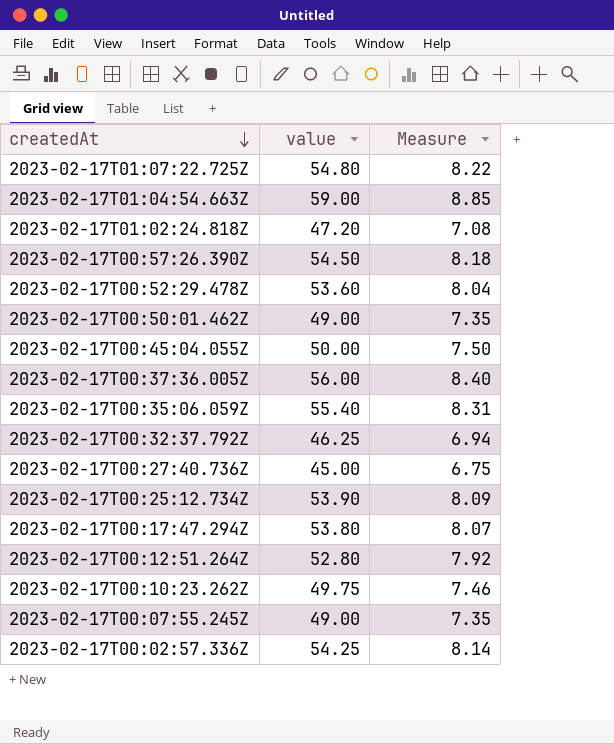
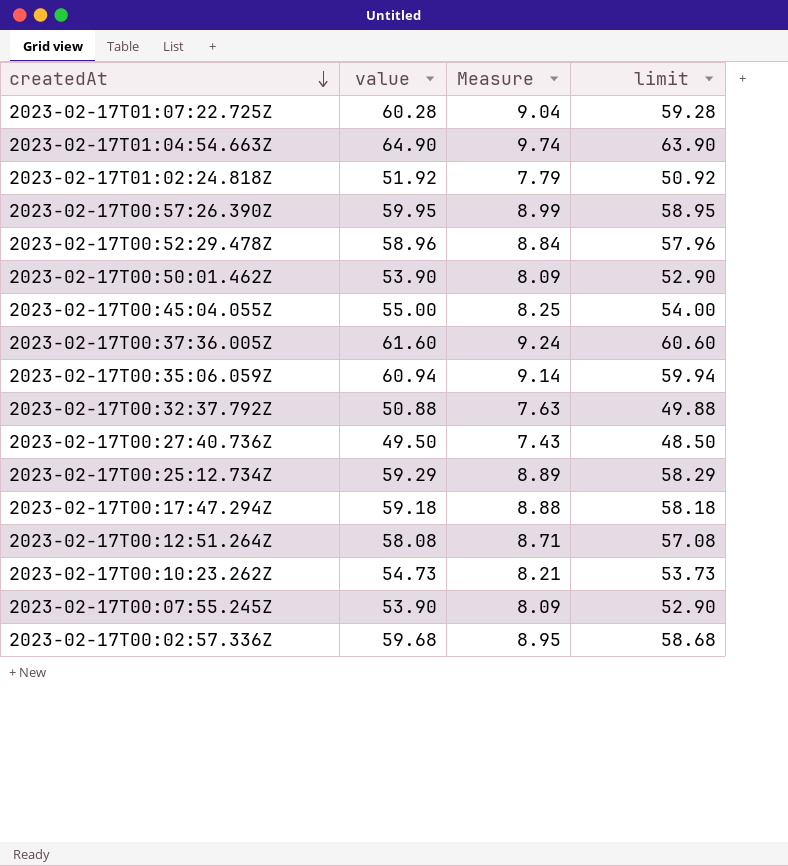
column limit | formula: none -> [value] - 1
2023-02-17T01:07:22.725Z | value: 54.80 -> 60.28
2023-02-17T01:07:22.725Z | Measure: 8.22 -> 9.04
2023-02-17T01:04:54.663Z | value: 59.00 -> 64.90
2023-02-17T01:04:54.663Z | Measure: 8.85 -> 9.74
2023-02-17T01:02:24.818Z | value: 47.20 -> 51.92
2023-02-17T01:02:24.818Z | Measure: 7.08 -> 7.79
2023-02-17T00:57:26.390Z | value: 54.50 -> 59.95
2023-02-17T00:57:26.390Z | Measure: 8.18 -> 8.99
2023-02-17T00:52:29.478Z | value: 53.60 -> 58.96
2023-02-17T00:52:29.478Z | Measure: 8.04 -> 8.84
2023-02-17T00:50:01.462Z | value: 49.00 -> 53.90
2023-02-17T00:50:01.462Z | Measure: 7.35 -> 8.09
2023-02-17T00:45:04.055Z | value: 50.00 -> 55.00
2023-02-17T00:45:04.055Z | Measure: 7.50 -> 8.25
2023-02-17T00:37:36.005Z | value: 56.00 -> 61.60
2023-02-17T00:37:36.005Z | Measure: 8.40 -> 9.24
2023-02-17T00:35:06.059Z | value: 55.40 -> 60.94
2023-02-17T00:35:06.059Z | Measure: 8.31 -> 9.14
2023-02-17T00:32:37.792Z | value: 46.25 -> 50.88
2023-02-17T00:32:37.792Z | Measure: 6.94 -> 7.63
2023-02-17T00:27:40.736Z | value: 45.00 -> 49.50
2023-02-17T00:27:40.736Z | Measure: 6.75 -> 7.43
2023-02-17T00:25:12.734Z | value: 53.90 -> 59.29
2023-02-17T00:25:12.734Z | Measure: 8.09 -> 8.89
2023-02-17T00:17:47.294Z | value: 53.80 -> 59.18
2023-02-17T00:17:47.294Z | Measure: 8.07 -> 8.88
2023-02-17T00:12:51.264Z | value: 52.80 -> 58.08
2023-02-17T00:12:51.264Z | Measure: 7.92 -> 8.71
2023-02-17T00:10:23.262Z | value: 49.75 -> 54.73
2023-02-17T00:10:23.262Z | Measure: 7.46 -> 8.21
2023-02-17T00:07:55.245Z | value: 49.00 -> 53.90
2023-02-17T00:07:55.245Z | Measure: 7.35 -> 8.09
2023-02-17T00:02:57.336Z | value: 54.25 -> 59.68
2023-02-17T00:02:57.336Z | Measure: 8.14 -> 8.95

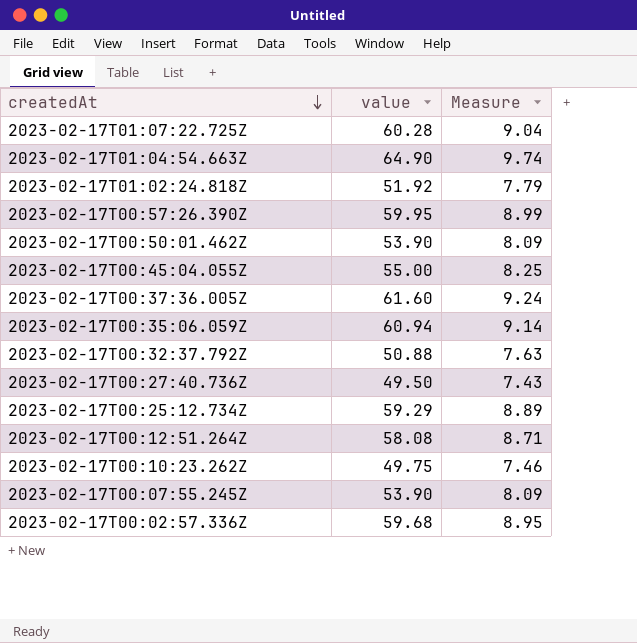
column limit | formula: [value] - 1 -> none
row 2023-02-17T00:52:29.478Z: 58.96 | 8.84 | 57.96 -> none
row 2023-02-17T00:17:47.294Z: 59.18 | 8.88 | 58.18 -> none
2023-02-17T00:10:23.262Z | value: 54.73 -> 49.75
2023-02-17T00:10:23.262Z | Measure: 8.21 -> 7.46

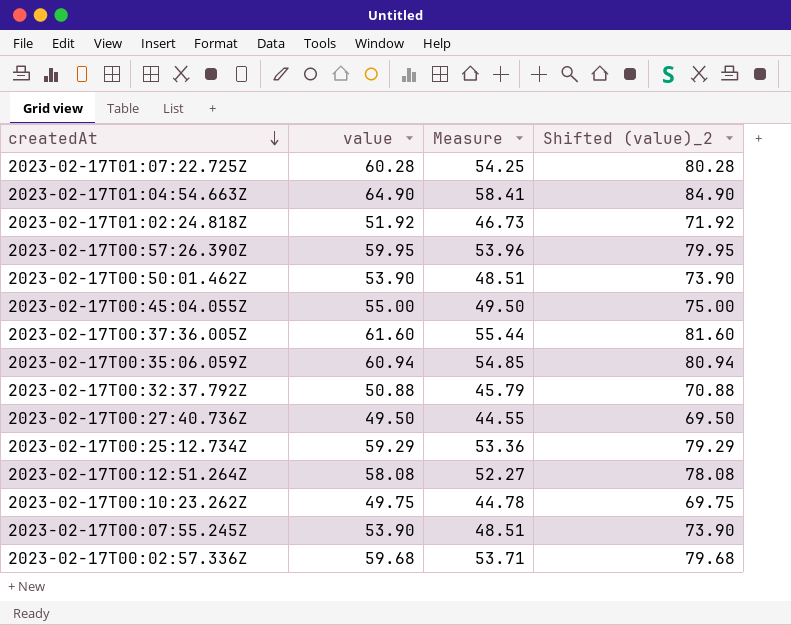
column Measure | formula: [value] * 0.15 -> [value] * 0.9
column Shifted (value)_2 | formula: none -> [value] + 20

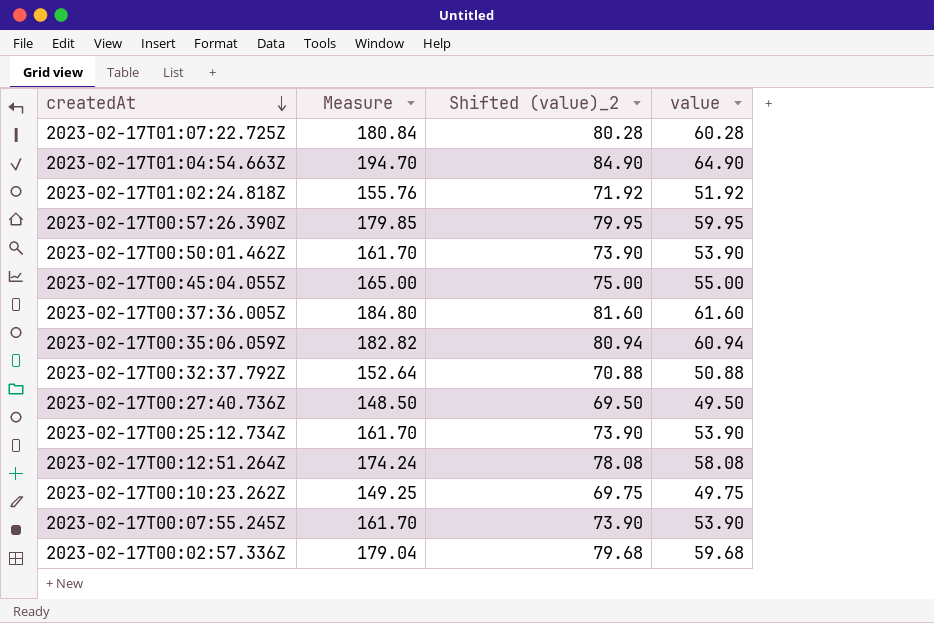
column Measure | formula: [value] * 0.9 -> [value] * 3
column value | position: 2 -> 4
2023-02-17T00:25:12.734Z | Shifted (value)_2: 79.29 -> 73.90
2023-02-17T00:25:12.734Z | value: 59.29 -> 53.90

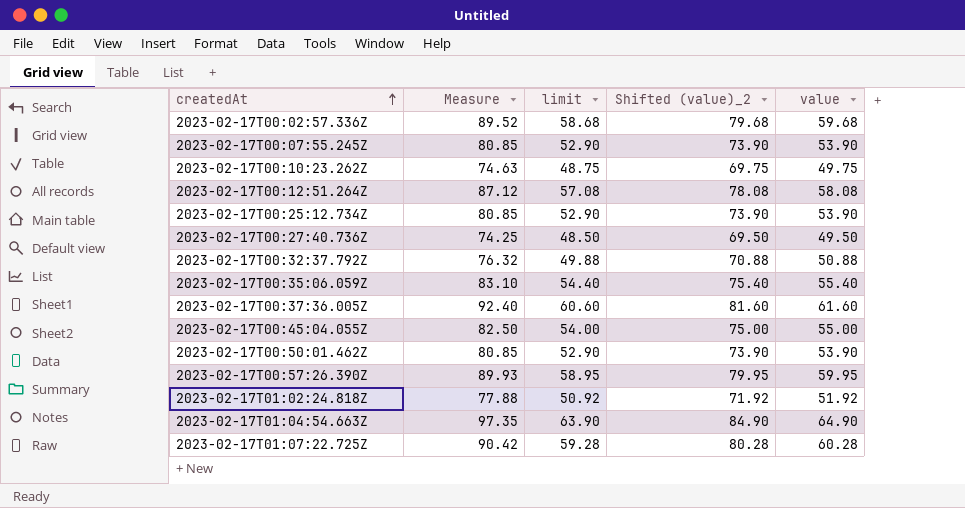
row order: createdAt descending -> createdAt ascending
column Measure | formula: [value] * 3 -> [value] * 1.5
column limit | formula: none -> [value] - 1
2023-02-17T00:35:06.059Z | Shifted (value)_2: 80.94 -> 75.40
2023-02-17T00:35:06.059Z | value: 60.94 -> 55.40

